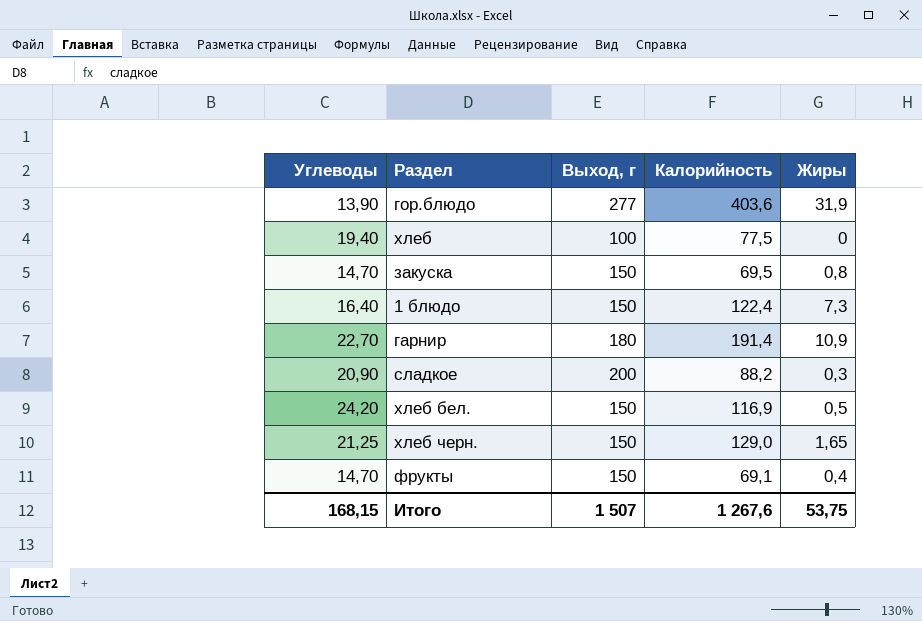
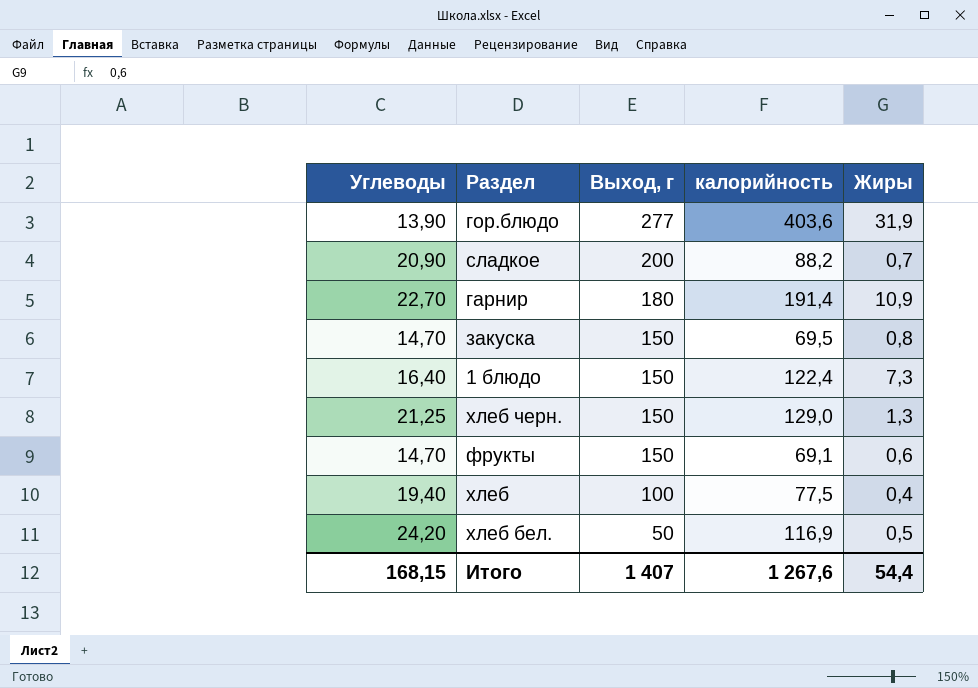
row order: none -> Выход, г descending
column name: Калорийность -> калорийность
сладкое | Жиры: 0,3 -> 0,7
хлеб черн. | Жиры: 1,65 -> 1,3
фрукты | Жиры: 0,4 -> 0,6
хлеб | Жиры: 0 -> 0,4
хлеб бел. | Выход, г: 150 -> 50
Итого | Выход, г: 1 507 -> 1 407
Итого | Жиры: 53,75 -> 54,4

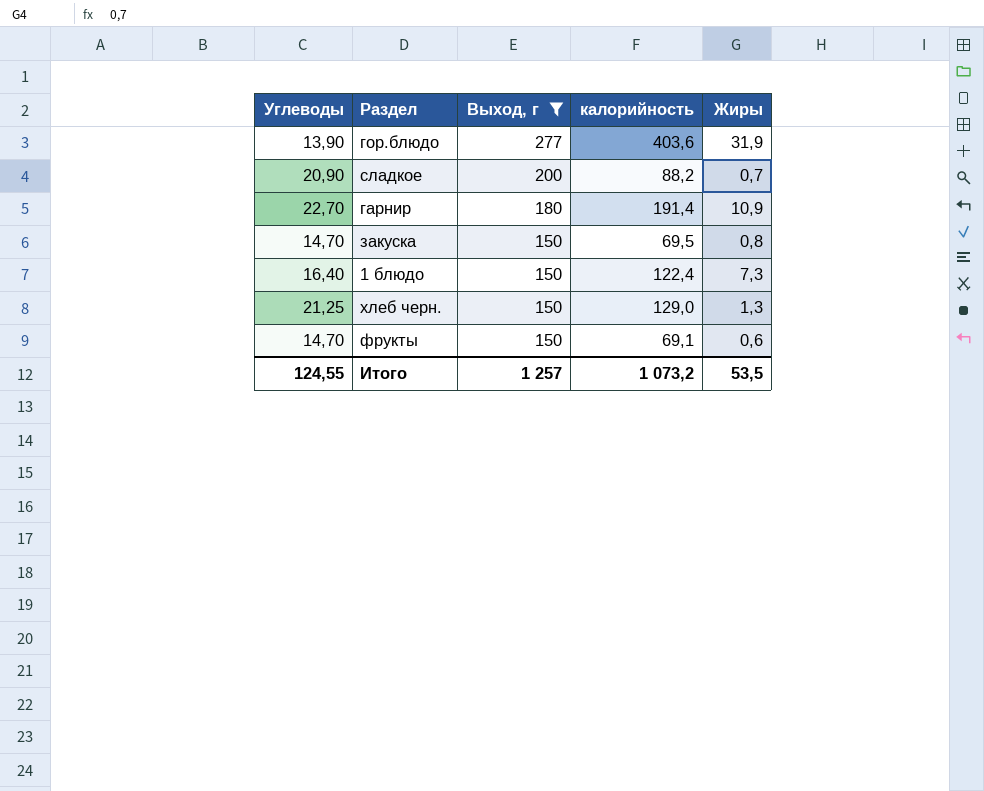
filter: none -> Выход, г >= 150
Итого | Углеводы: 168,15 -> 124,55
Итого | Выход, г: 1 407 -> 1 257
Итого | калорийность: 1 267,6 -> 1 073,2
Итого | Жиры: 54,4 -> 53,5

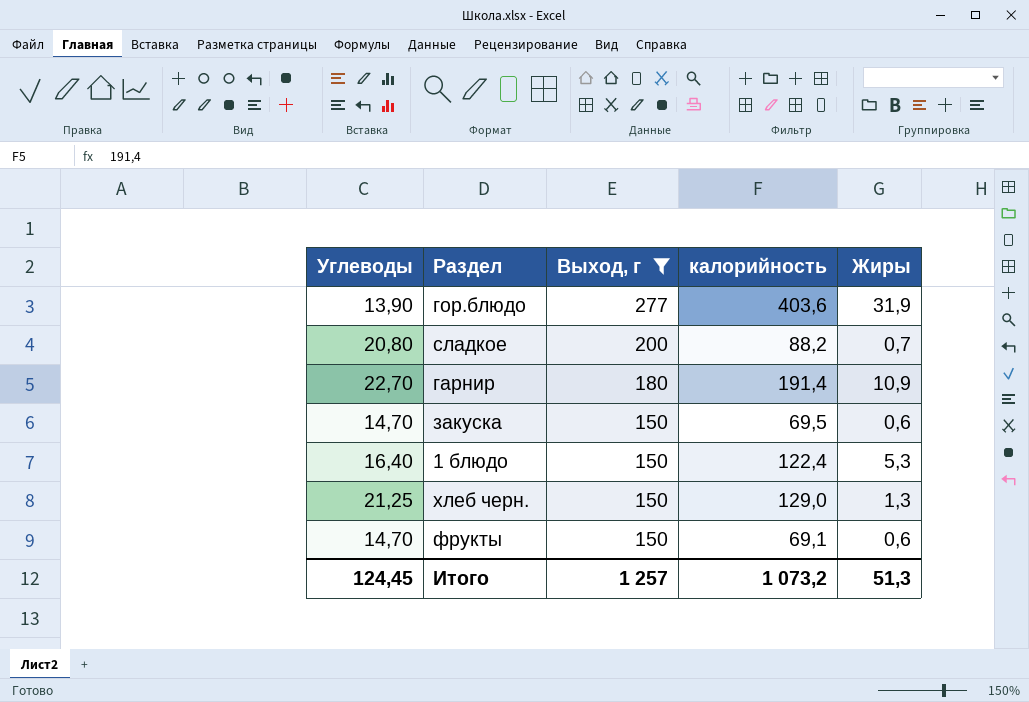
сладкое | Углеводы: 20,90 -> 20,80
закуска | Жиры: 0,8 -> 0,6
1 блюдо | Жиры: 7,3 -> 5,3
Итого | Углеводы: 124,55 -> 124,45
Итого | Жиры: 53,5 -> 51,3

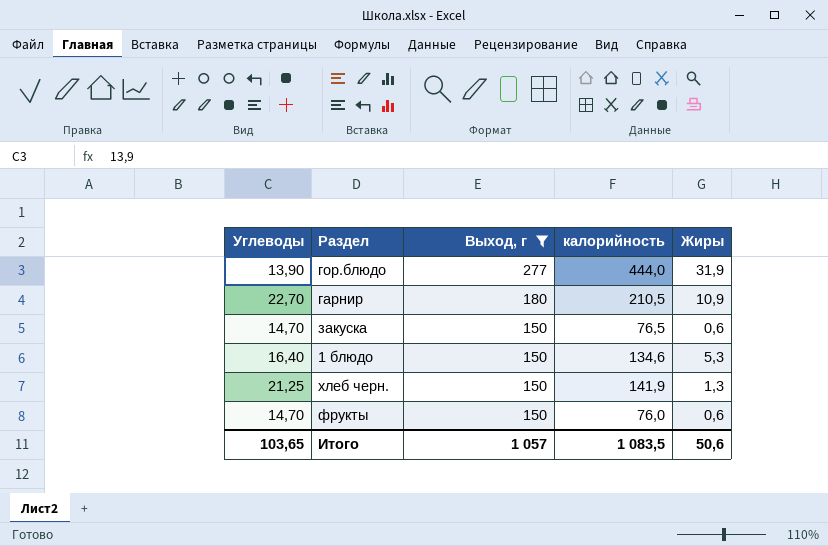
row сладкое: 20,80 | 200 | 88,2 | 0,7 -> none
гор.блюдо | калорийность: 403,6 -> 444,0
гарнир | калорийность: 191,4 -> 210,5
закуска | калорийность: 69,5 -> 76,5
1 блюдо | калорийность: 122,4 -> 134,6
хлеб черн. | калорийность: 129,0 -> 141,9
фрукты | калорийность: 69,1 -> 76,0
Итого | Углеводы: 124,45 -> 103,65
Итого | Выход, г: 1 257 -> 1 057
Итого | калорийность: 1 073,2 -> 1 083,5
Итого | Жиры: 51,3 -> 50,6

